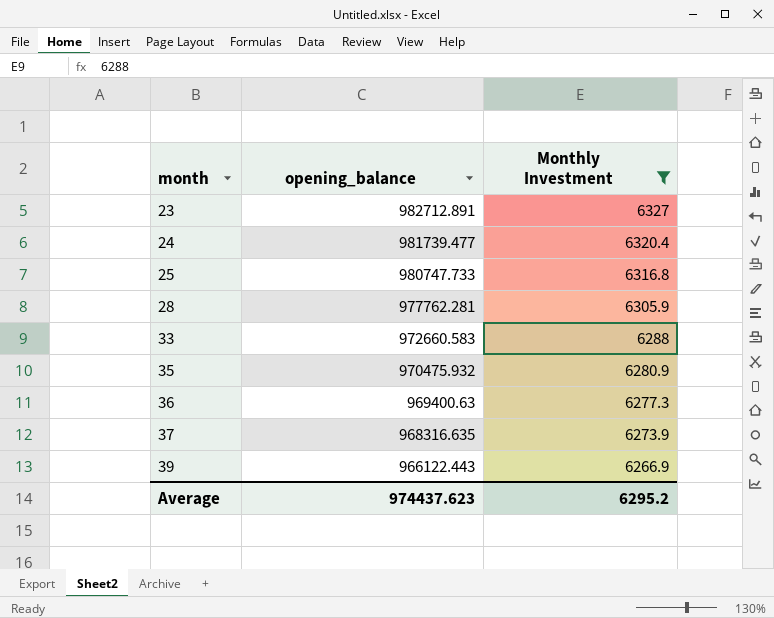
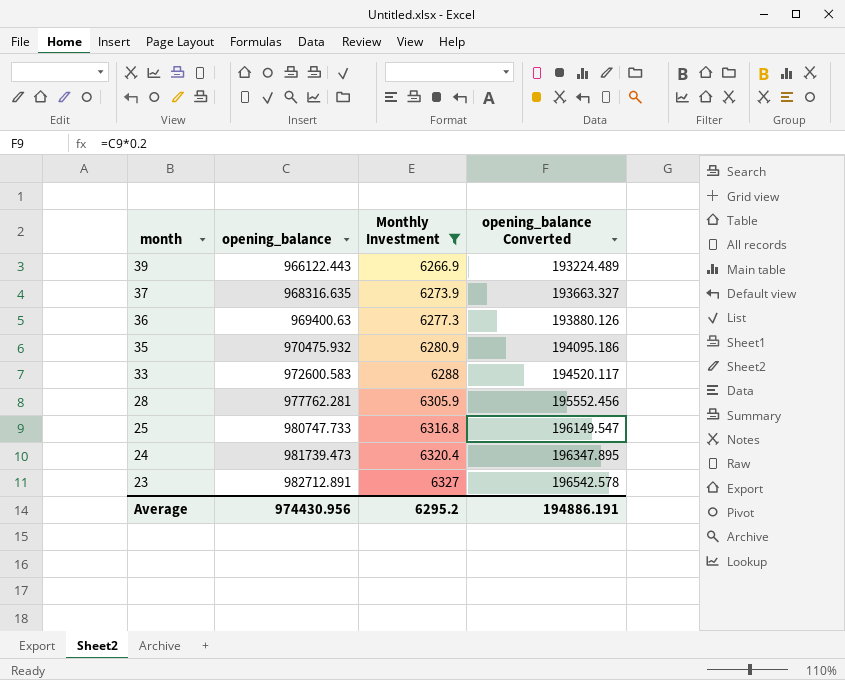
row order: month ascending -> month descending
column opening_balance Converted | formula: none -> [opening_balance] * 0.2
33 | opening_balance: 972660.583 -> 972600.583
24 | opening_balance: 981739.477 -> 981739.473
Average | opening_balance: 974437.623 -> 974430.956

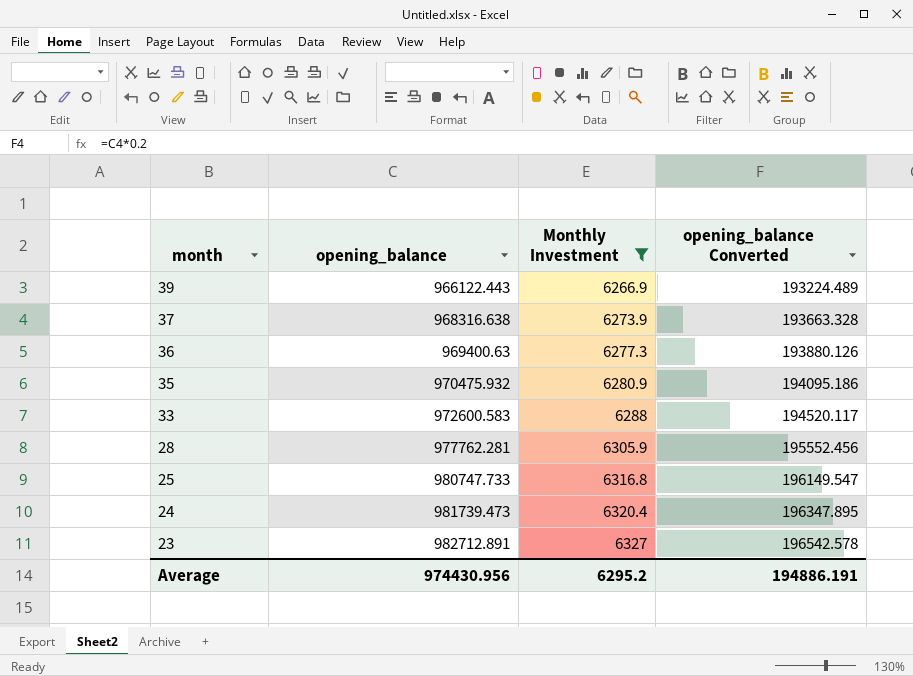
37 | opening_balance: 968316.635 -> 968316.638
37 | opening_balance Converted: 193663.327 -> 193663.328

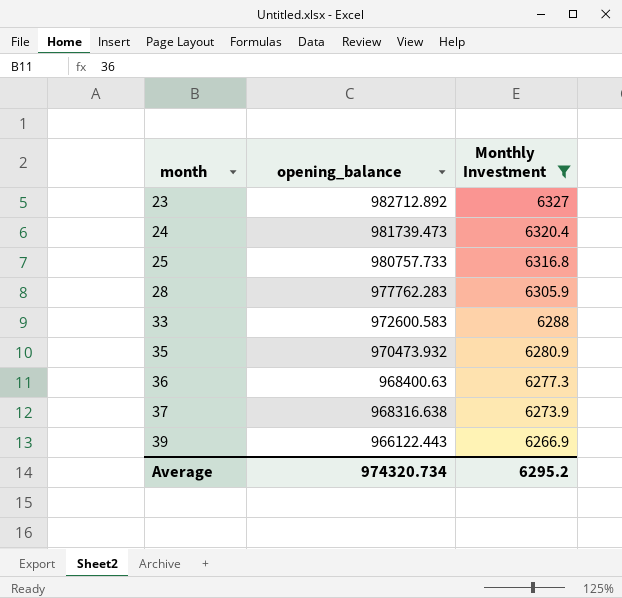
row order: month descending -> month ascending
column opening_balance Converted | formula: [opening_balance] * 0.2 -> none
23 | opening_balance: 982712.891 -> 982712.892
25 | opening_balance: 980747.733 -> 980757.733
28 | opening_balance: 977762.281 -> 977762.283
35 | opening_balance: 970475.932 -> 970473.932
36 | opening_balance: 969400.63 -> 968400.63
Average | opening_balance: 974430.956 -> 974320.734

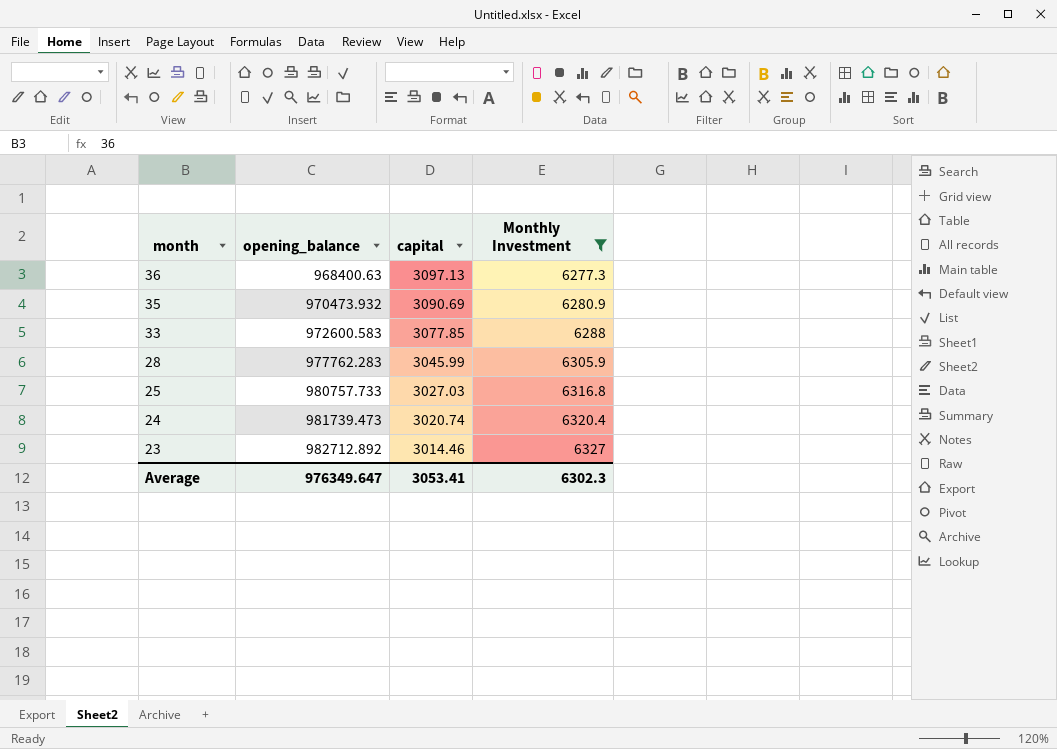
row order: month ascending -> month descending
column capital | position: none -> 3
row 37: 968316.638 | 6273.9 -> none
row 39: 966122.443 | 6266.9 -> none
Average | opening_balance: 974320.734 -> 976349.647
Average | Monthly Investment: 6295.2 -> 6302.3

